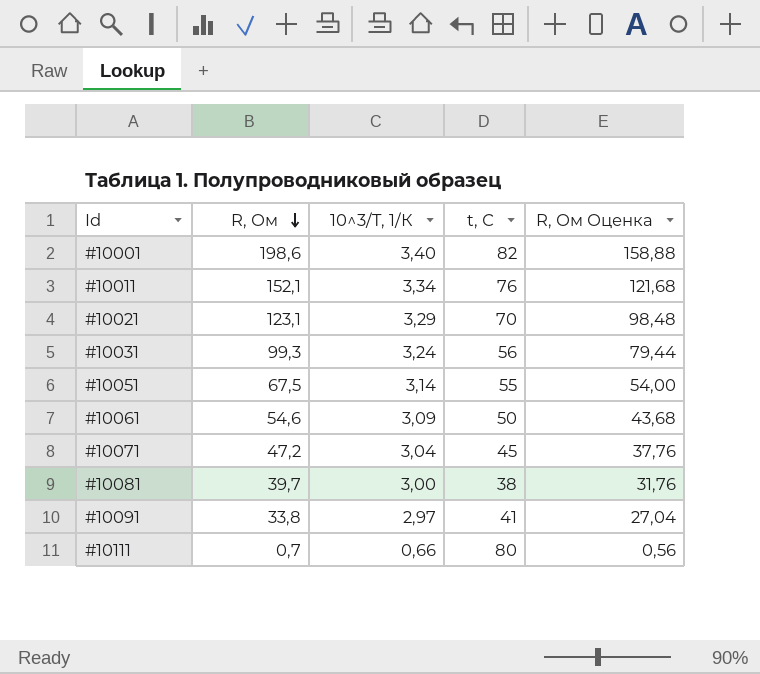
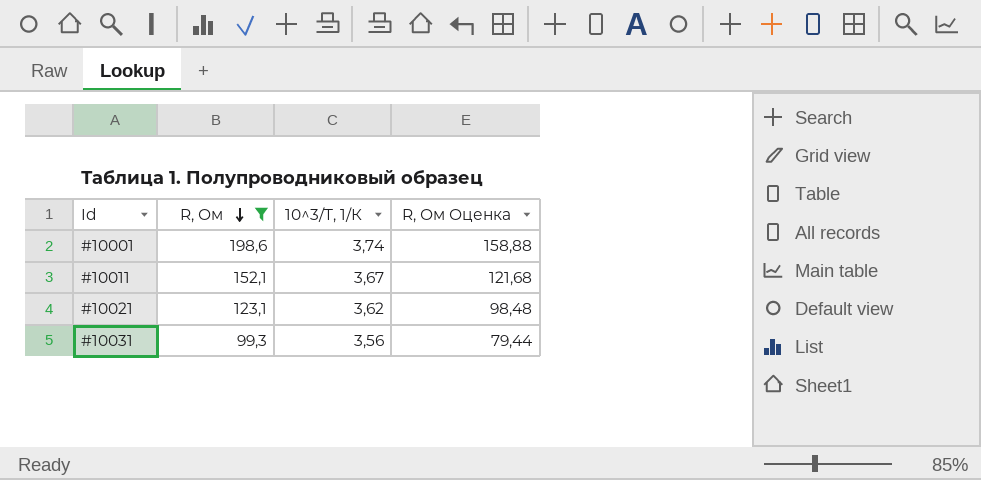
filter: none -> R, Ом >= 99,3
column t, С | position: 4 -> none
#10001 | 10^3/T, 1/К: 3,40 -> 3,74
#10011 | 10^3/T, 1/К: 3,34 -> 3,67
#10021 | 10^3/T, 1/К: 3,29 -> 3,62
#10031 | 10^3/T, 1/К: 3,24 -> 3,56

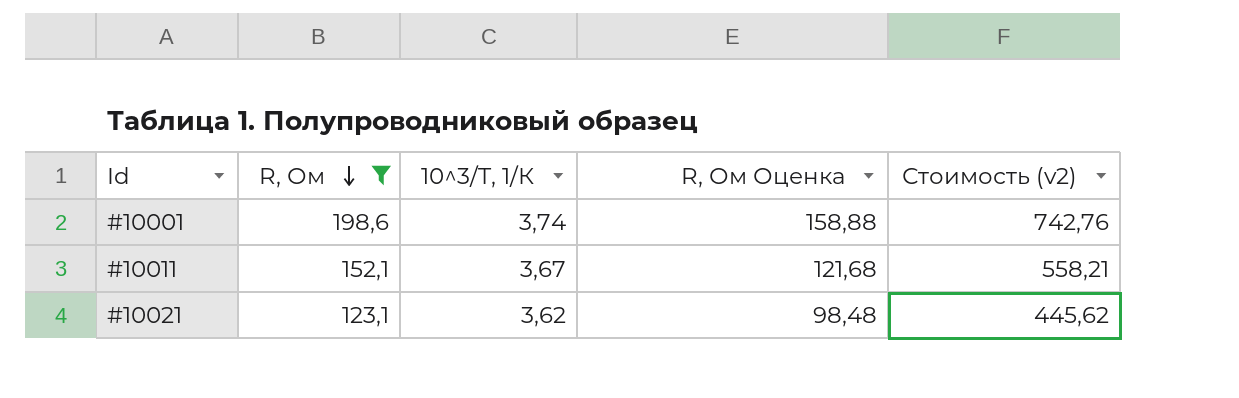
column Стоимость (v2) | formula: none -> [R, Ом] * [10^3/T, 1/К]
row #10031: 99,3 | 3,56 | 79,44 -> none

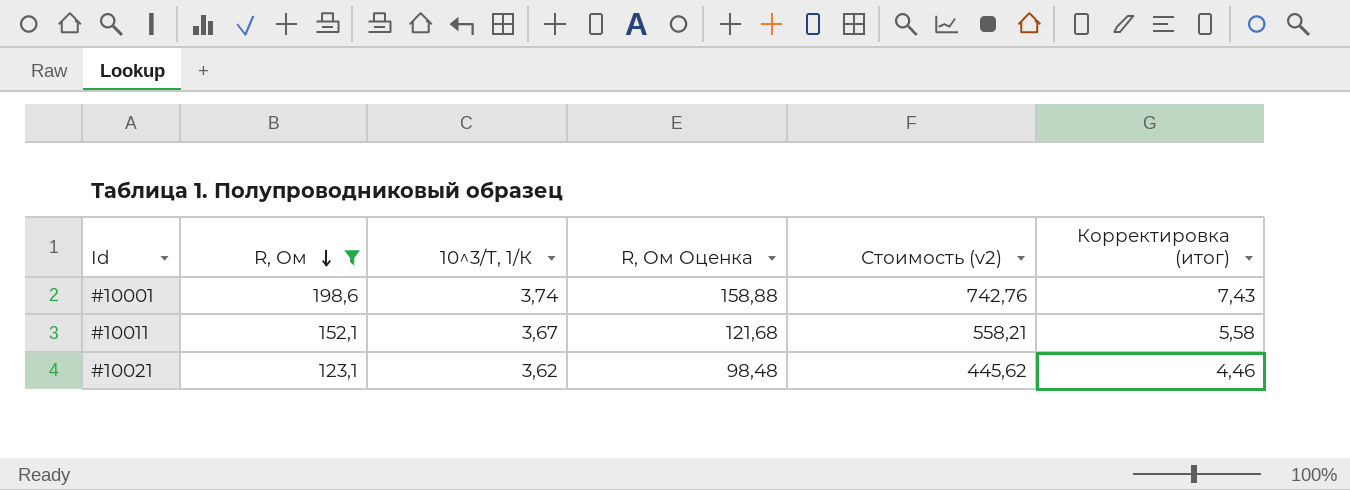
column Корректировка (итог) | formula: none -> [Стоимость (v2)] * 0,01

